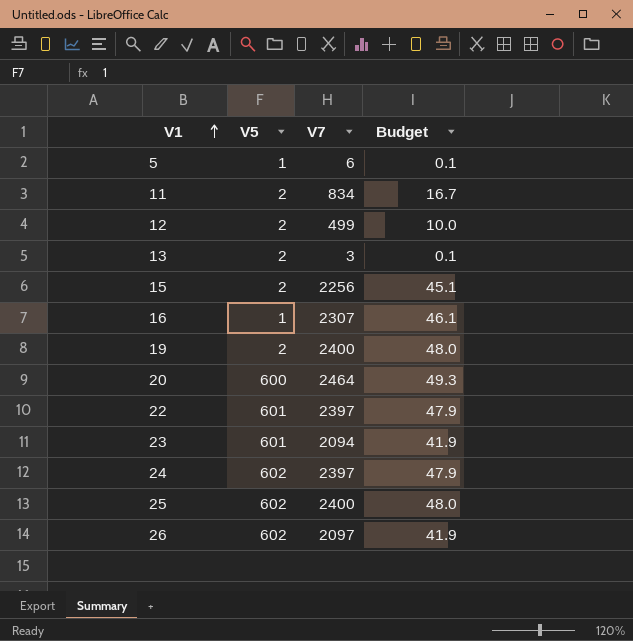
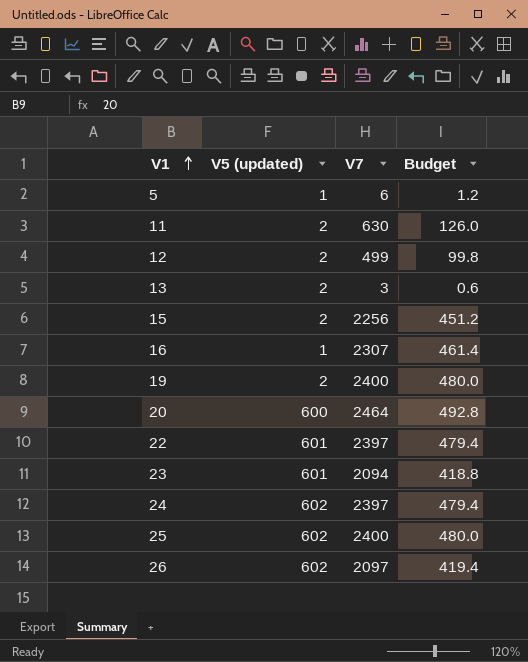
column name: V5 -> V5 (updated)
column Budget | formula: [V7] * 0.02 -> [V7] * 0.2
11 | V7: 834 -> 630

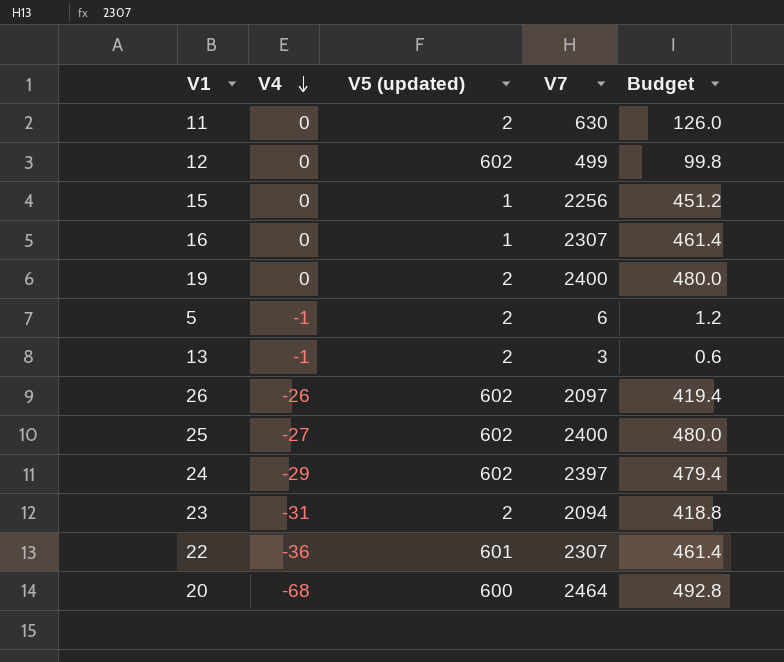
row order: V1 ascending -> V4 descending
column V4 | position: none -> 2
12 | V5 (updated): 2 -> 602
15 | V5 (updated): 2 -> 1
5 | V5 (updated): 1 -> 2
23 | V5 (updated): 601 -> 2
22 | V7: 2397 -> 2307
22 | Budget: 479.4 -> 461.4

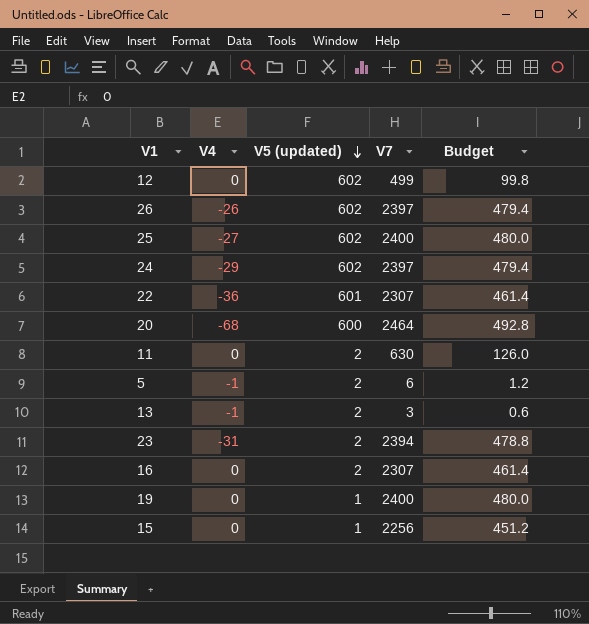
row order: V4 descending -> V5 (updated) descending
26 | V7: 2097 -> 2397
26 | Budget: 419.4 -> 479.4
23 | V7: 2094 -> 2394
23 | Budget: 418.8 -> 478.8
16 | V5 (updated): 1 -> 2
19 | V5 (updated): 2 -> 1

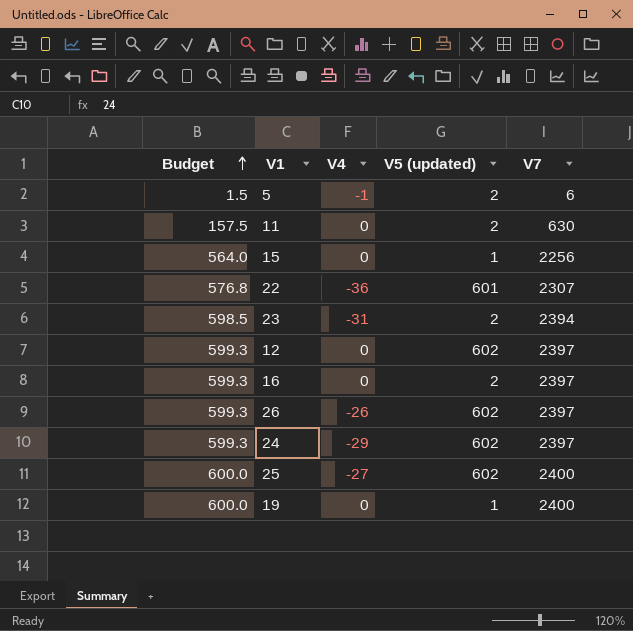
row order: V5 (updated) descending -> Budget ascending
column Budget | formula: [V7] * 0.2 -> [V7] * 0.25
column Budget | position: 5 -> 1
row 20: -68 | 600 | 2464 | 492.8 -> none
row 13: -1 | 2 | 3 | 0.6 -> none
12 | V7: 499 -> 2397
16 | V7: 2307 -> 2397

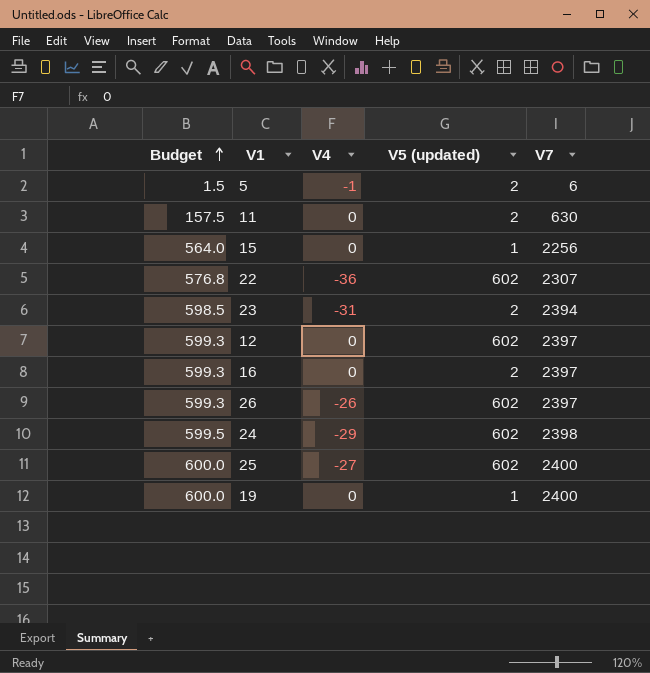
22 | V5 (updated): 601 -> 602
24 | Budget: 599.3 -> 599.5
24 | V7: 2397 -> 2398

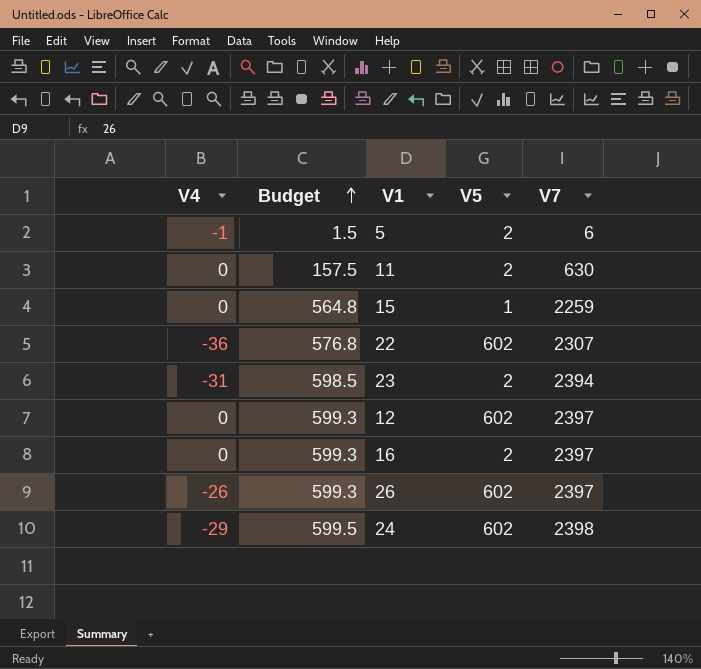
column V4 | position: 3 -> 1
column name: V5 (updated) -> V5
row 25: 600.0 | -27 | 602 | 2400 -> none
row 19: 600.0 | 0 | 1 | 2400 -> none
15 | Budget: 564.0 -> 564.8
15 | V7: 2256 -> 2259

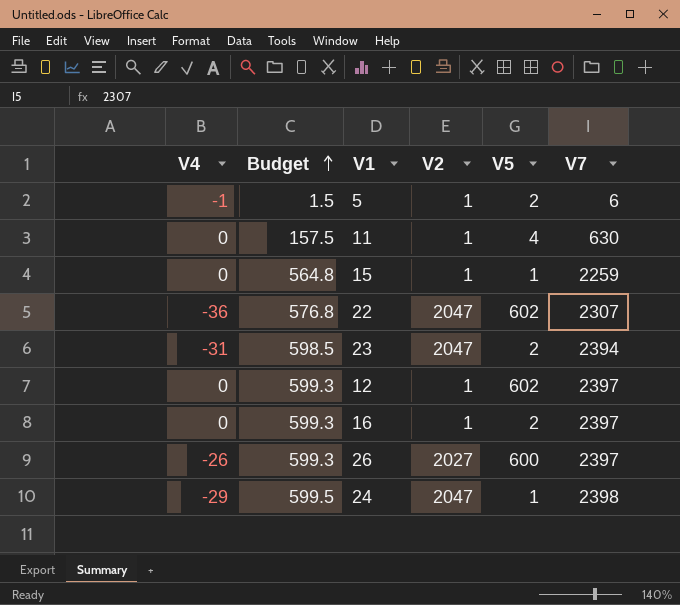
column V2 | position: none -> 4
11 | V5: 2 -> 4
26 | V5: 602 -> 600
24 | V5: 602 -> 1

